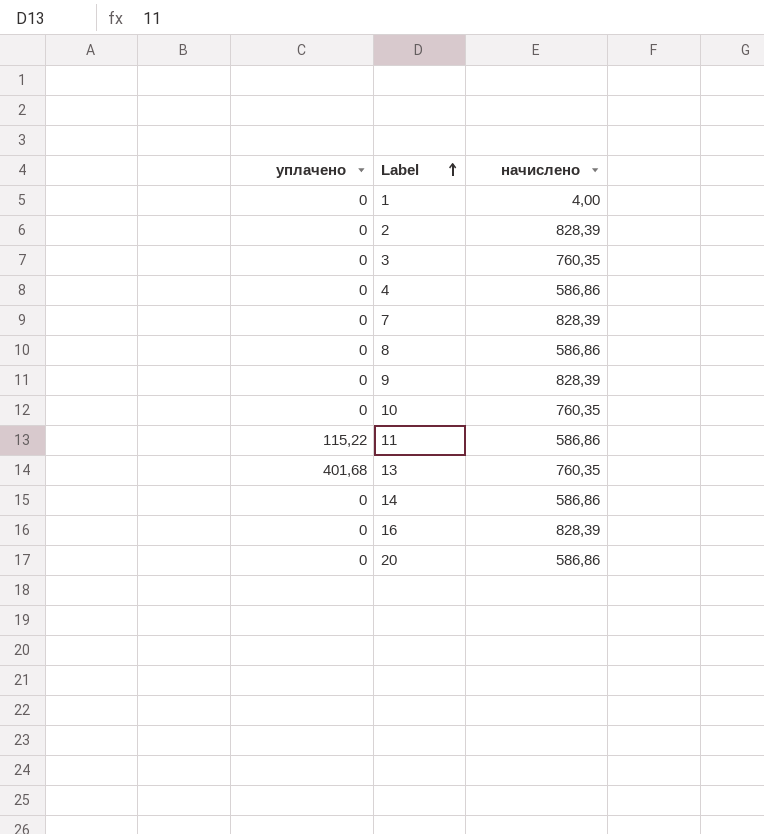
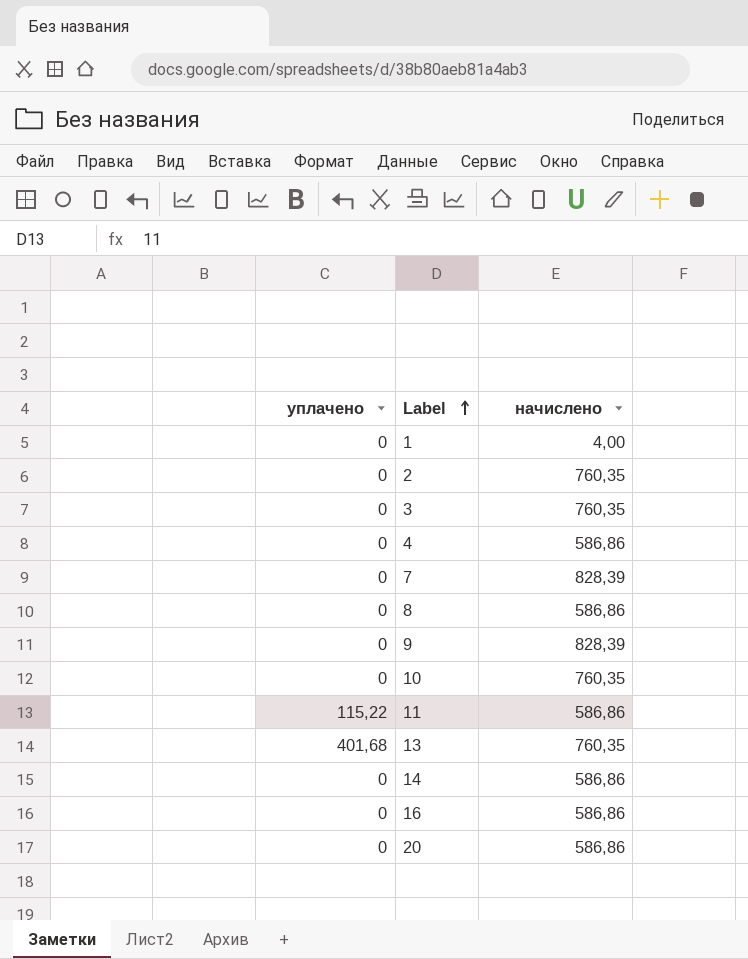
2 | начислено: 828,39 -> 760,35
16 | начислено: 828,39 -> 586,86

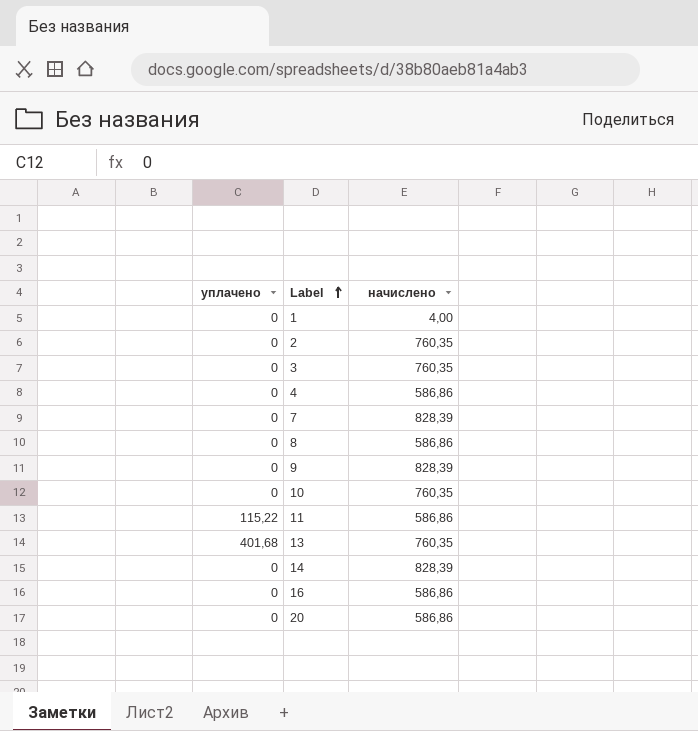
14 | начислено: 586,86 -> 828,39

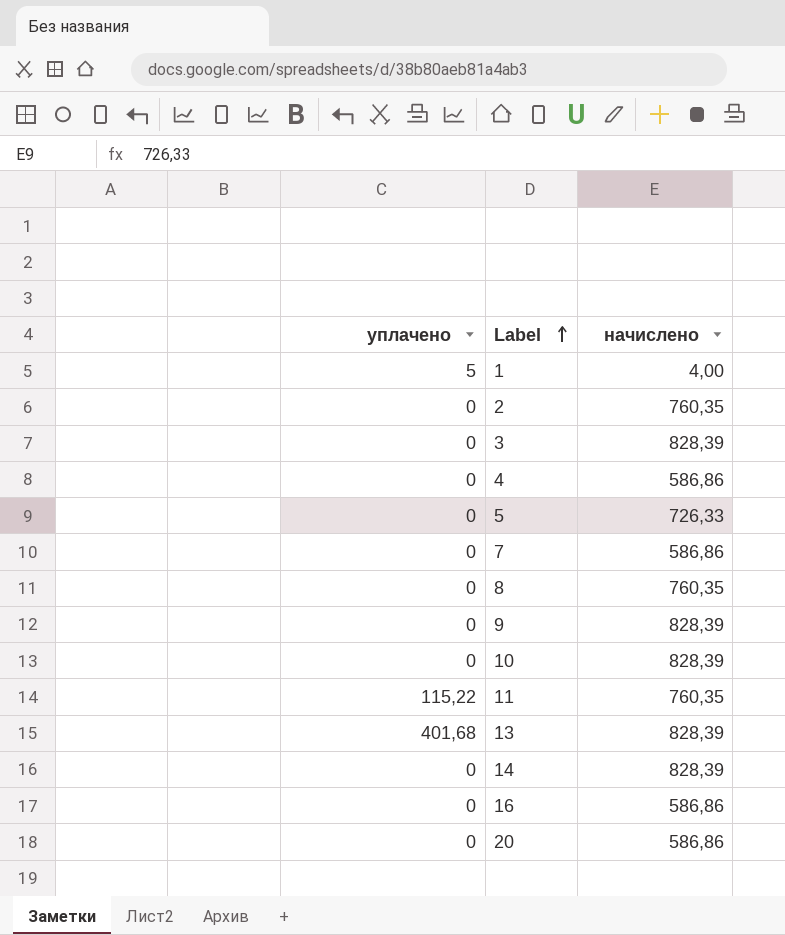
1 | уплачено: 0 -> 5
3 | начислено: 760,35 -> 828,39
row 5: none -> 0 | 726,33
7 | начислено: 828,39 -> 586,86
8 | начислено: 586,86 -> 760,35
10 | начислено: 760,35 -> 828,39
11 | начислено: 586,86 -> 760,35
13 | начислено: 760,35 -> 828,39

